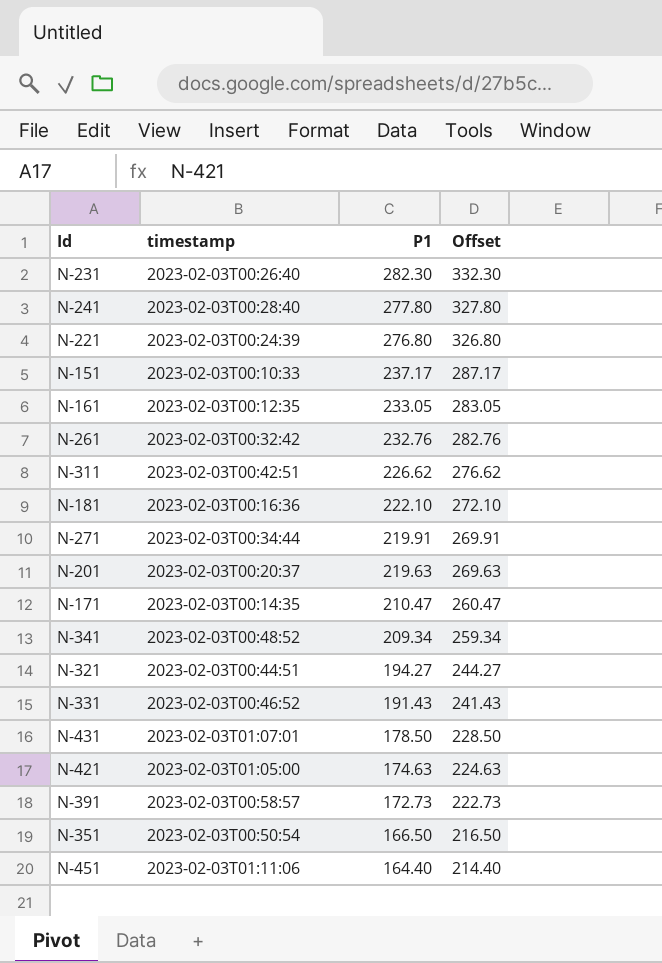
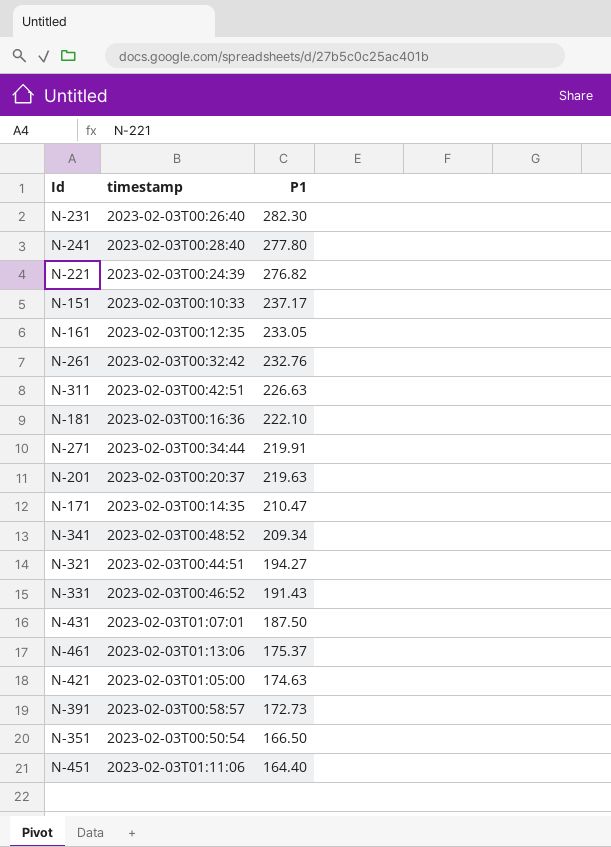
column Offset | formula: [P1] + 50 -> none
N-221 | P1: 276.80 -> 276.82
N-311 | P1: 226.62 -> 226.63
N-431 | P1: 178.50 -> 187.50
row N-461: none -> 2023-02-03T01:13:06 | 175.37

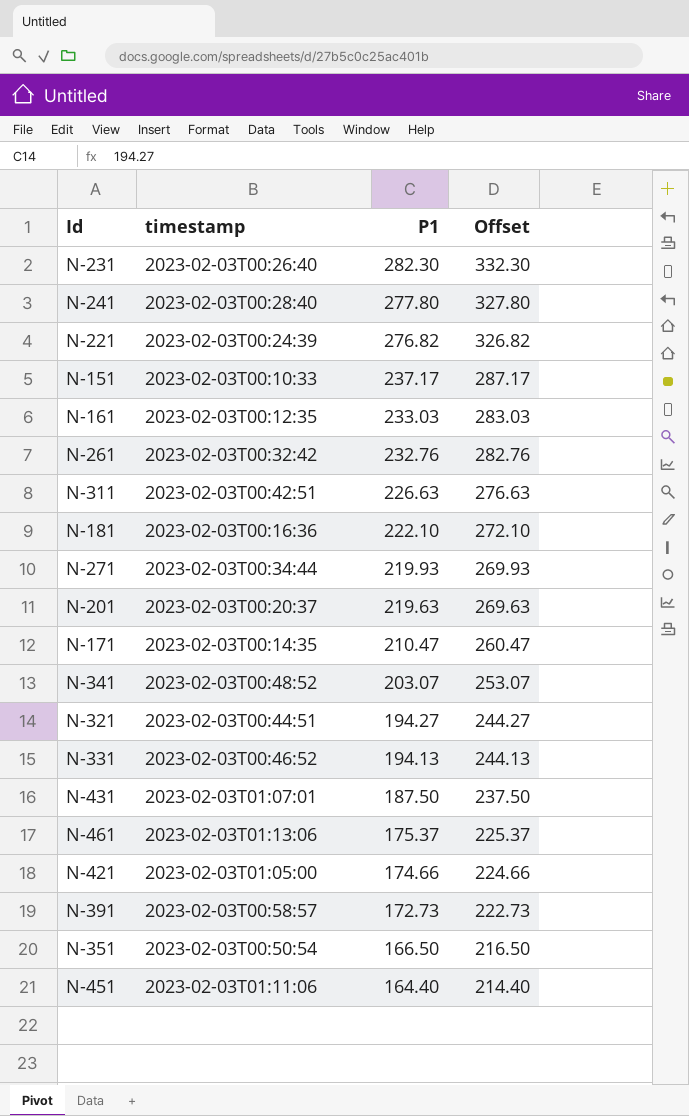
column Offset | formula: none -> [P1] + 50
N-161 | P1: 233.05 -> 233.03
N-271 | P1: 219.91 -> 219.93
N-341 | P1: 209.34 -> 203.07
N-331 | P1: 191.43 -> 194.13
N-421 | P1: 174.63 -> 174.66

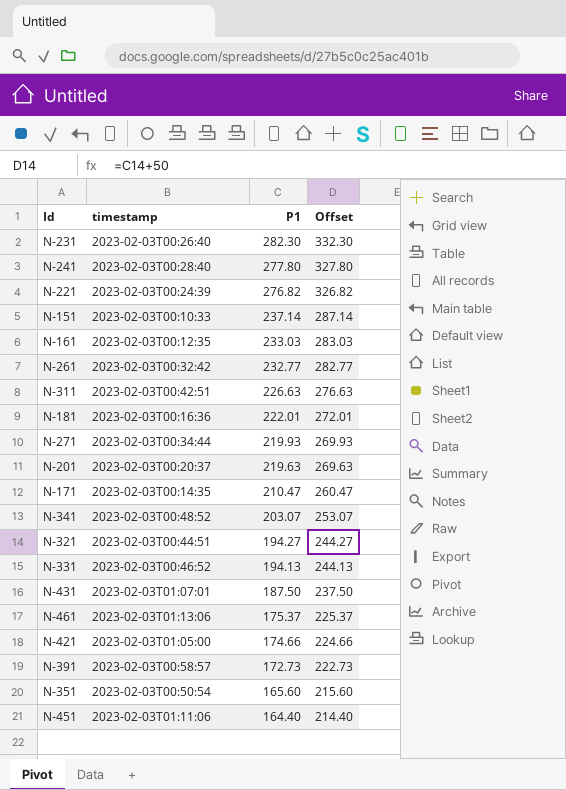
N-151 | P1: 237.17 -> 237.14
N-151 | Offset: 287.17 -> 287.14
N-261 | P1: 232.76 -> 232.77
N-261 | Offset: 282.76 -> 282.77
N-181 | P1: 222.10 -> 222.01
N-181 | Offset: 272.10 -> 272.01
N-351 | P1: 166.50 -> 165.60
N-351 | Offset: 216.50 -> 215.60

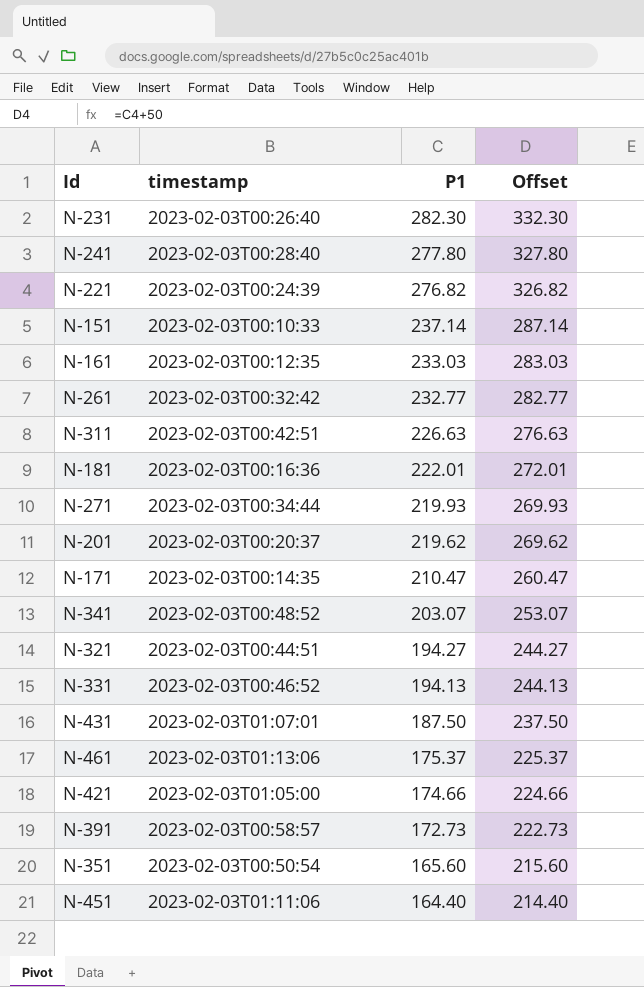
N-201 | P1: 219.63 -> 219.62
N-201 | Offset: 269.63 -> 269.62

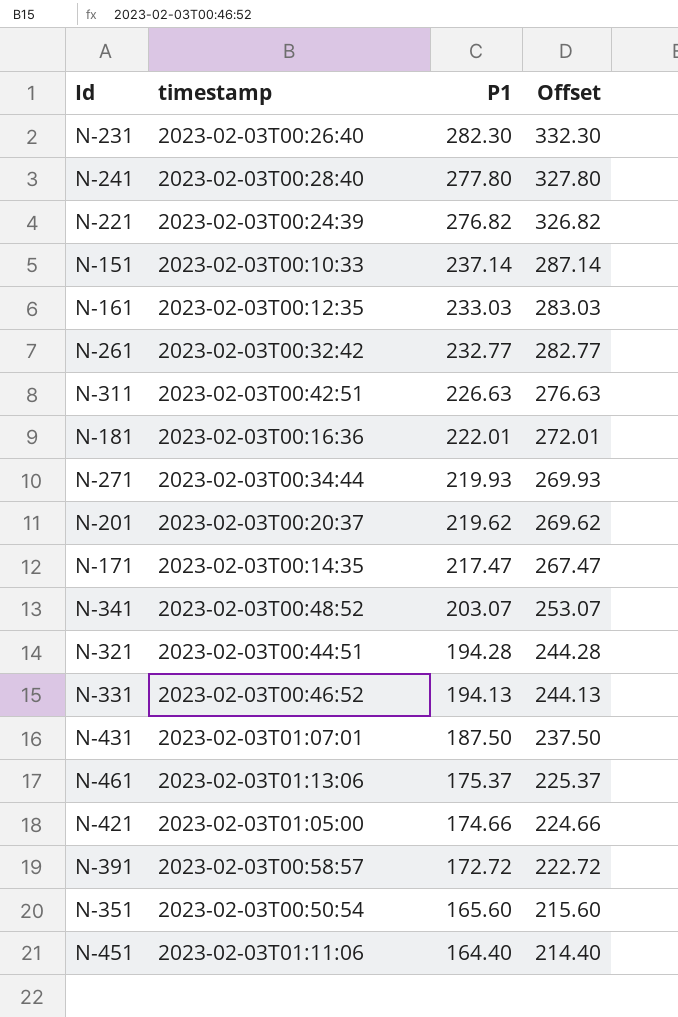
N-171 | P1: 210.47 -> 217.47
N-171 | Offset: 260.47 -> 267.47
N-321 | P1: 194.27 -> 194.28
N-321 | Offset: 244.27 -> 244.28
N-391 | P1: 172.73 -> 172.72
N-391 | Offset: 222.73 -> 222.72

